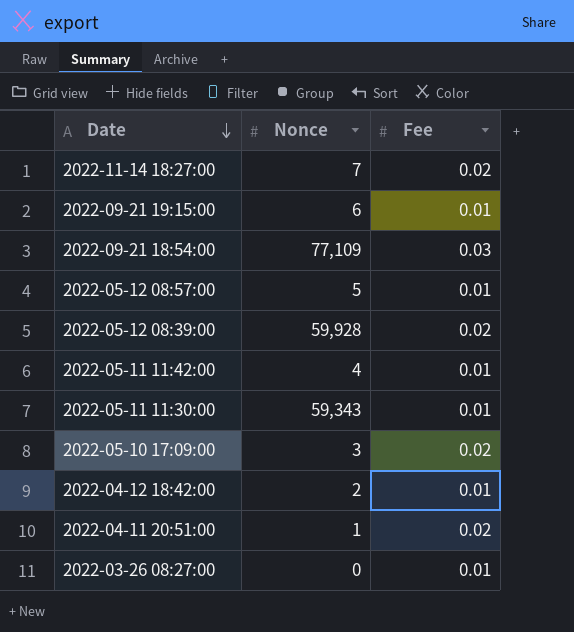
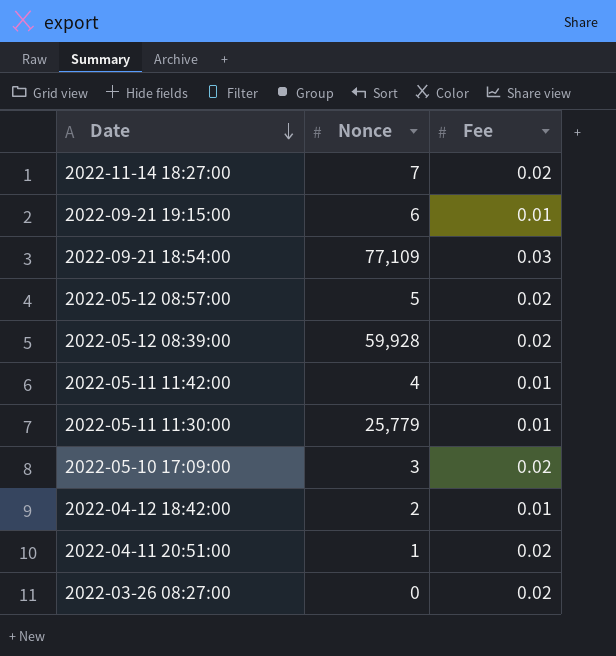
2022-05-12 08:57:00 | Fee: 0.01 -> 0.02
2022-05-11 11:30:00 | Nonce: 59,343 -> 25,779
2022-03-26 08:27:00 | Fee: 0.01 -> 0.02

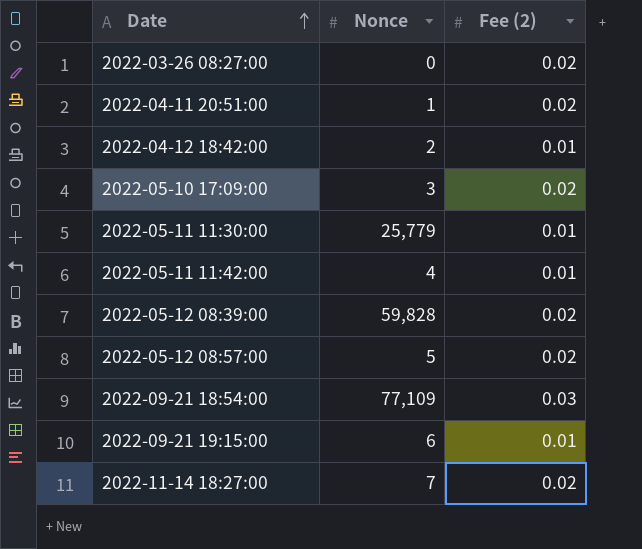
row order: Date descending -> Date ascending
column name: Fee -> Fee (2)
2022-05-12 08:39:00 | Nonce: 59,928 -> 59,828

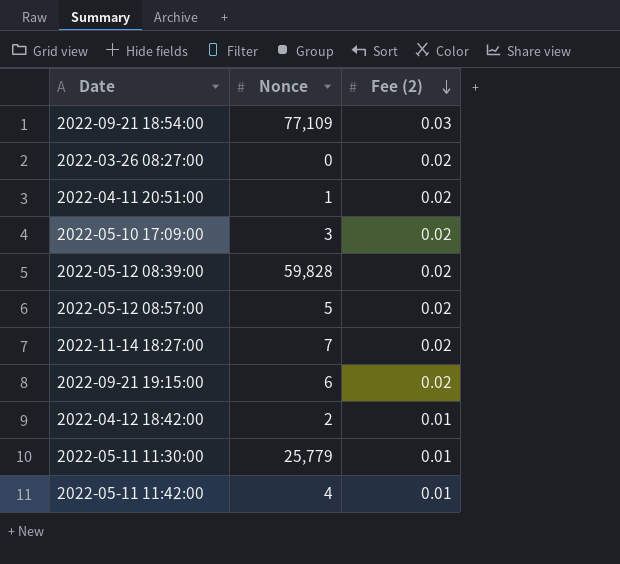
row order: Date ascending -> Fee (2) descending
2022-09-21 19:15:00 | Fee (2): 0.01 -> 0.02

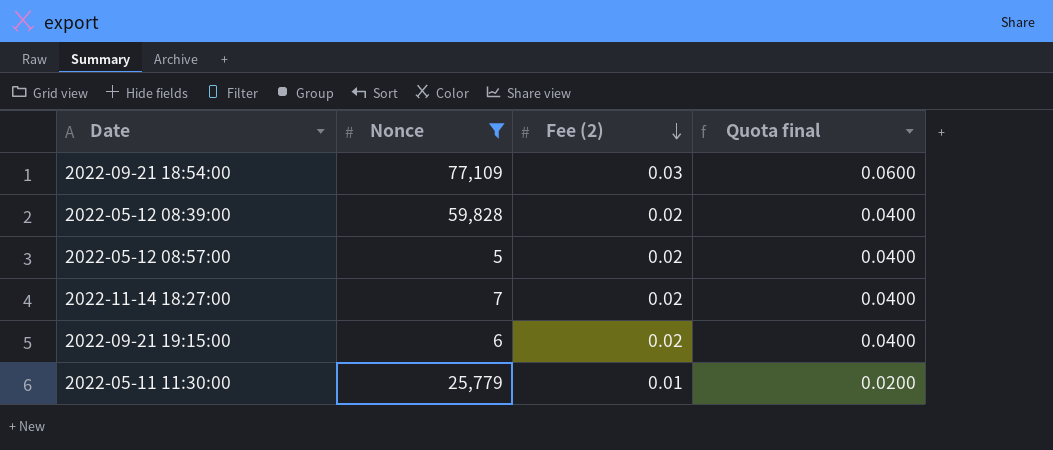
filter: none -> Nonce >= 5
column Quota final | formula: none -> [Fee (2)] * 2

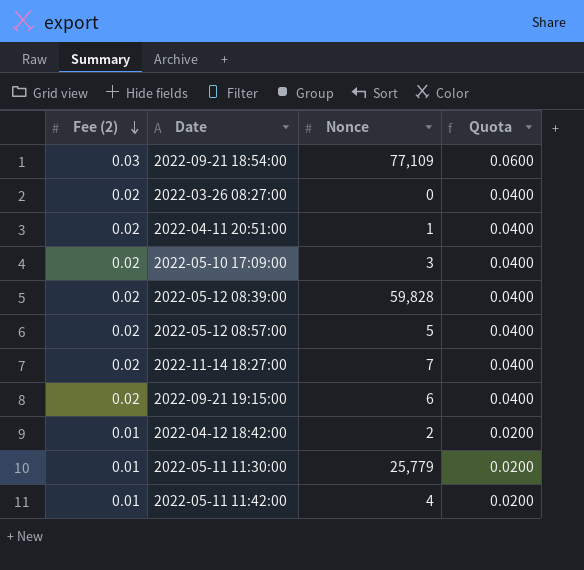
filter: Nonce >= 5 -> none
column Fee (2) | position: 3 -> 1
column name: Quota final -> Quota

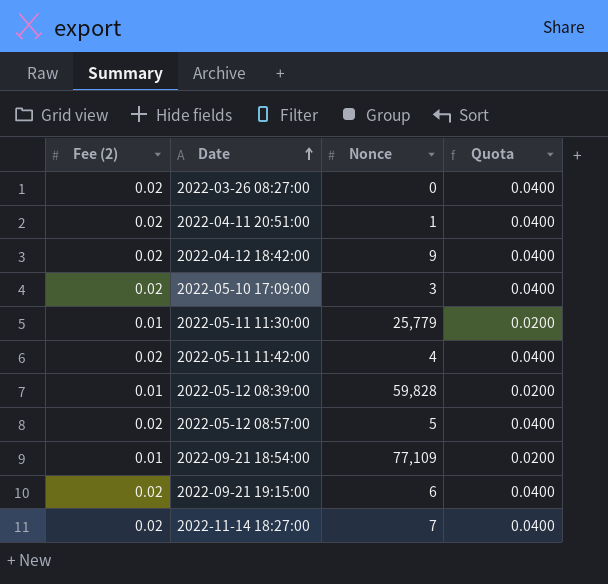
row order: Fee (2) descending -> Date ascending
2022-04-12 18:42:00 | Fee (2): 0.01 -> 0.02
2022-04-12 18:42:00 | Nonce: 2 -> 9
2022-04-12 18:42:00 | Quota: 0.0200 -> 0.0400
2022-05-11 11:42:00 | Fee (2): 0.01 -> 0.02
2022-05-11 11:42:00 | Quota: 0.0200 -> 0.0400
2022-05-12 08:39:00 | Fee (2): 0.02 -> 0.01
2022-05-12 08:39:00 | Quota: 0.0400 -> 0.0200
2022-09-21 18:54:00 | Fee (2): 0.03 -> 0.01
2022-09-21 18:54:00 | Quota: 0.0600 -> 0.0200

